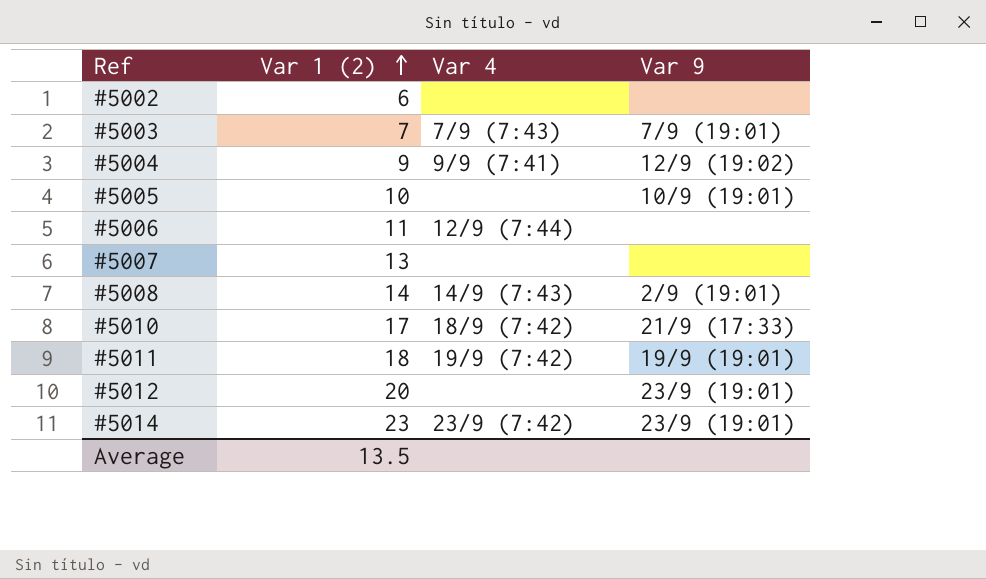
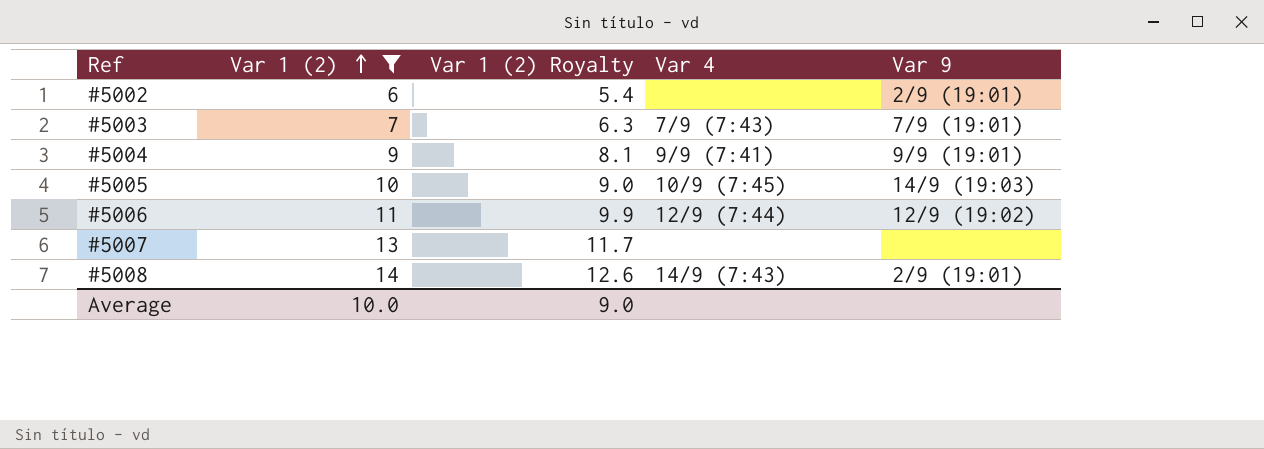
filter: none -> Var 1 (2) <= 14
column Var 1 (2) Royalty | formula: none -> [Var 1 (2)] * 0.9
#5002 | Var 9: none -> 2/9 (19:01)
#5004 | Var 9: 12/9 (19:02) -> 9/9 (19:01)
#5005 | Var 4: none -> 10/9 (7:45)
#5005 | Var 9: 10/9 (19:01) -> 14/9 (19:03)
#5006 | Var 9: none -> 12/9 (19:02)
Average | Var 1 (2): 13.5 -> 10.0

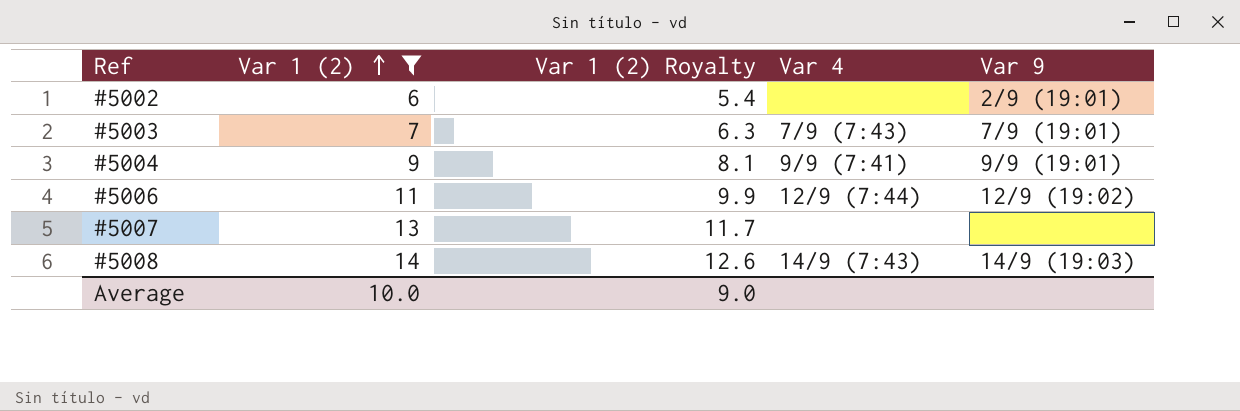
row #5005: 10 | 9.0 | 10/9 (7:45) | 14/9 (19:03) -> none
#5008 | Var 9: 2/9 (19:01) -> 14/9 (19:03)

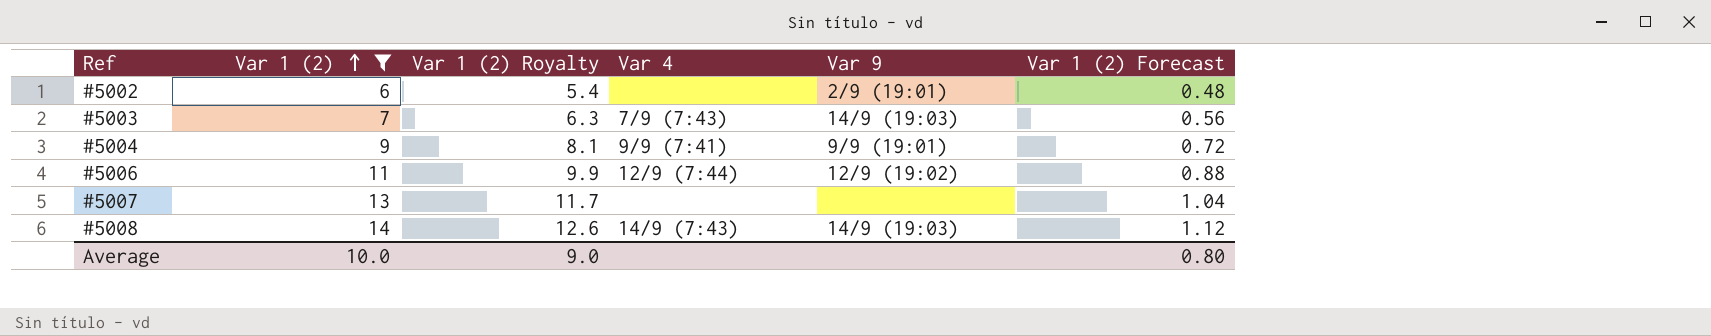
column Var 1 (2) Forecast | formula: none -> [Var 1 (2)] * 0.08
#5003 | Var 9: 7/9 (19:01) -> 14/9 (19:03)

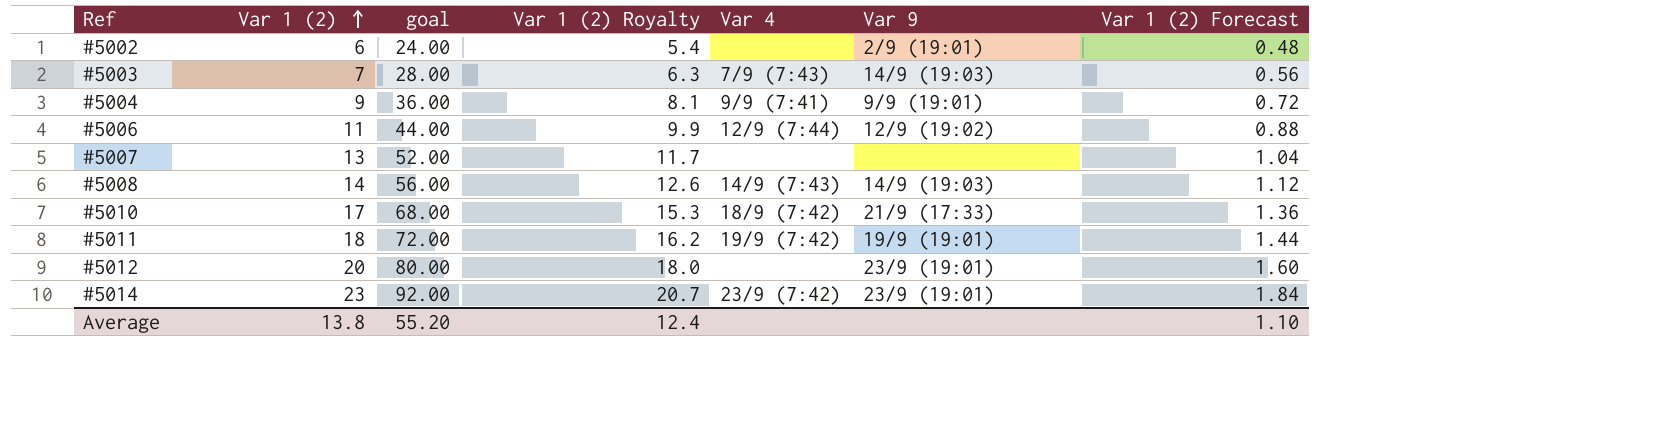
filter: Var 1 (2) <= 14 -> none
column goal | formula: none -> [Var 1 (2)] * 4
Average | Var 1 (2): 10.0 -> 13.8
Average | Var 1 (2) Royalty: 9.0 -> 12.4
Average | Var 1 (2) Forecast: 0.80 -> 1.10

